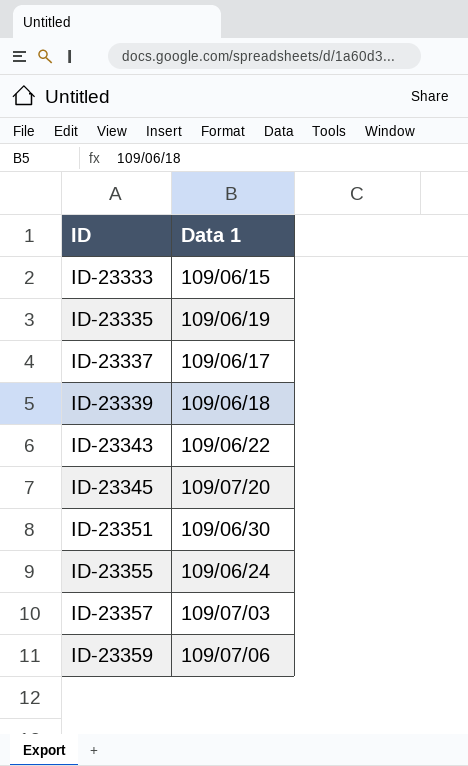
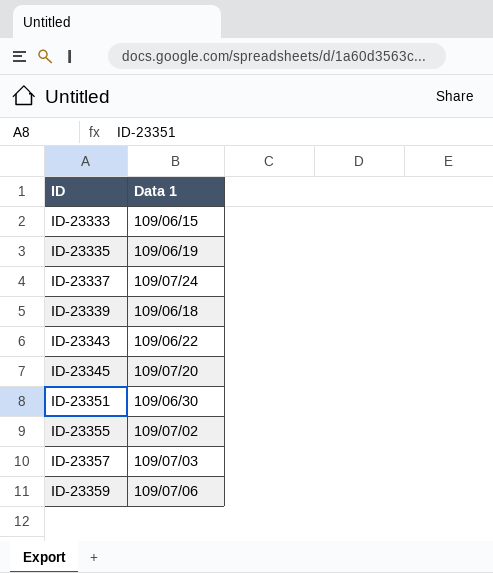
ID-23337 | Data 1: 109/06/17 -> 109/07/24
ID-23355 | Data 1: 109/06/24 -> 109/07/02

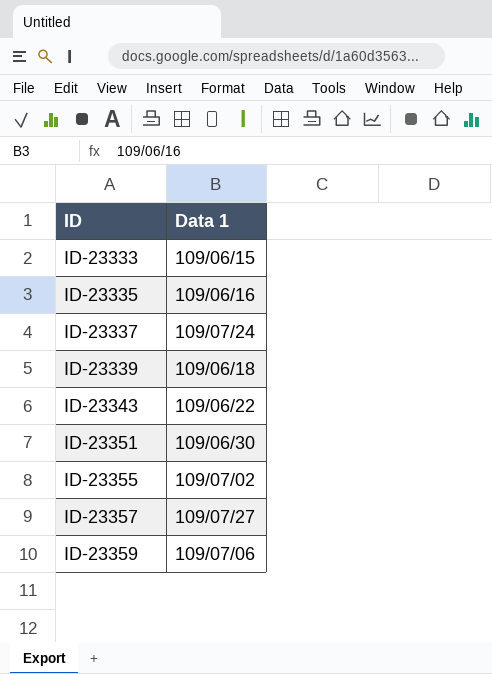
row ID-23345: 109/07/20 -> none
ID-23335 | Data 1: 109/06/19 -> 109/06/16
ID-23357 | Data 1: 109/07/03 -> 109/07/27

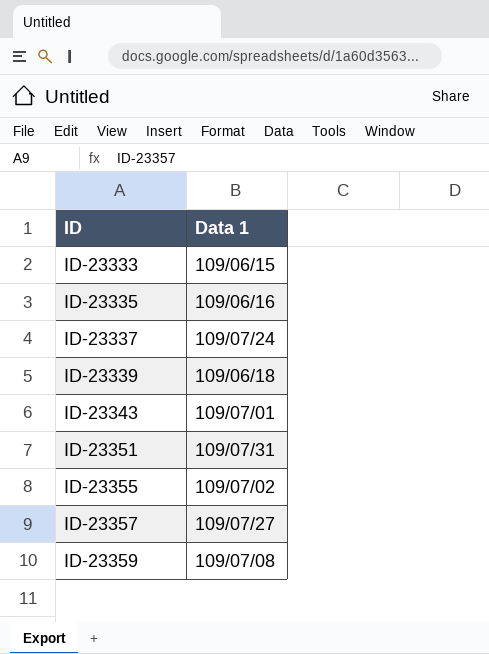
ID-23343 | Data 1: 109/06/22 -> 109/07/01
ID-23351 | Data 1: 109/06/30 -> 109/07/31
ID-23359 | Data 1: 109/07/06 -> 109/07/08

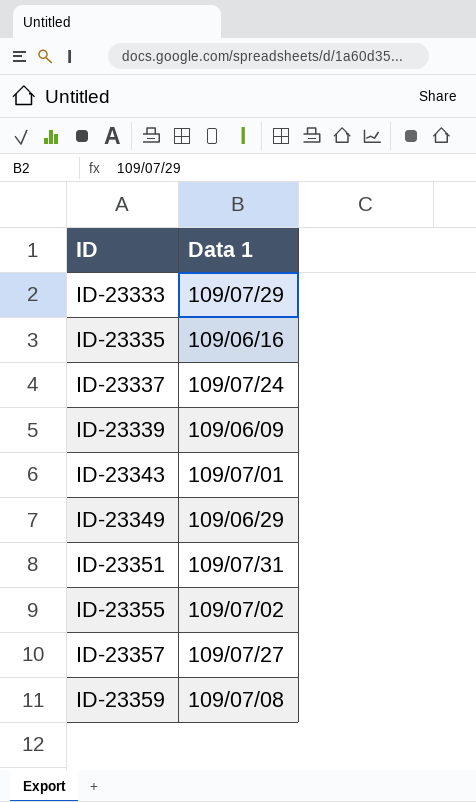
ID-23333 | Data 1: 109/06/15 -> 109/07/29
ID-23339 | Data 1: 109/06/18 -> 109/06/09
row ID-23349: none -> 109/06/29

